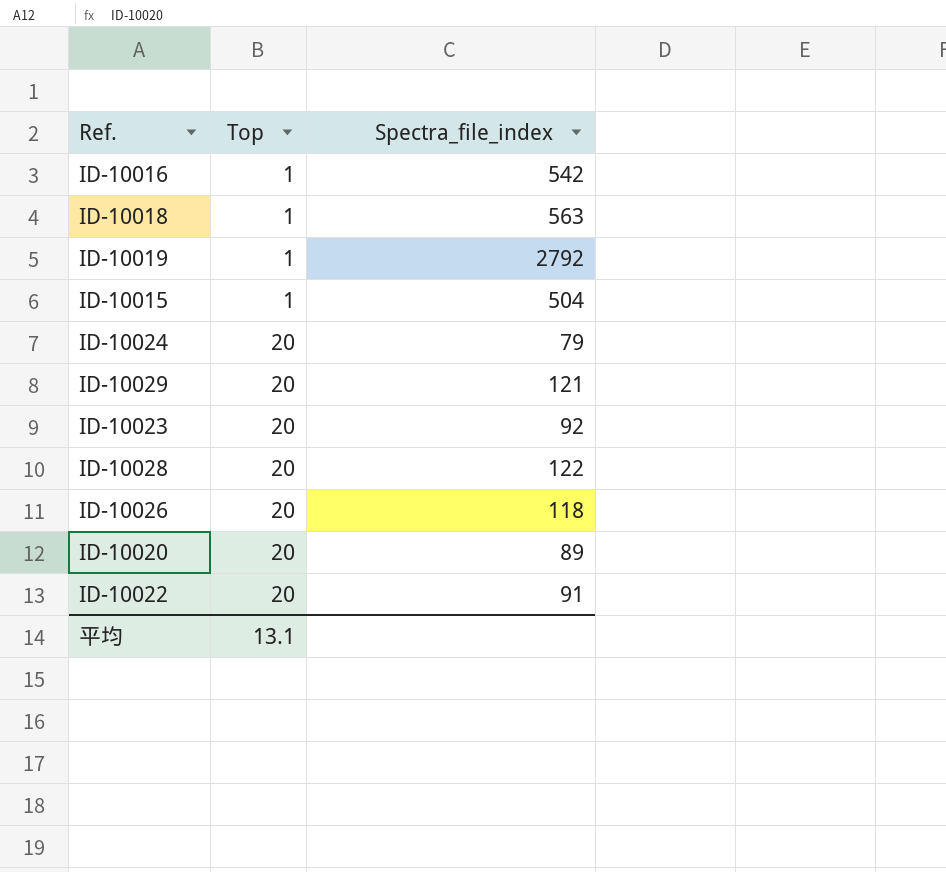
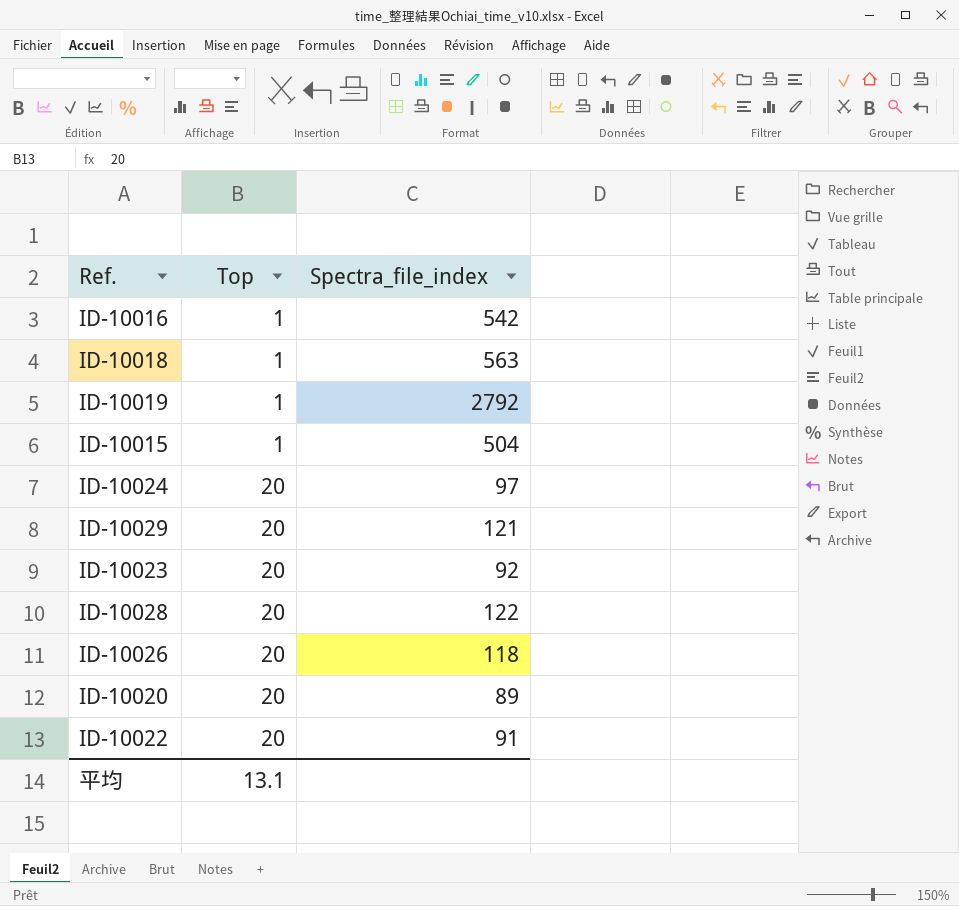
ID-10024 | Spectra_file_index: 79 -> 97

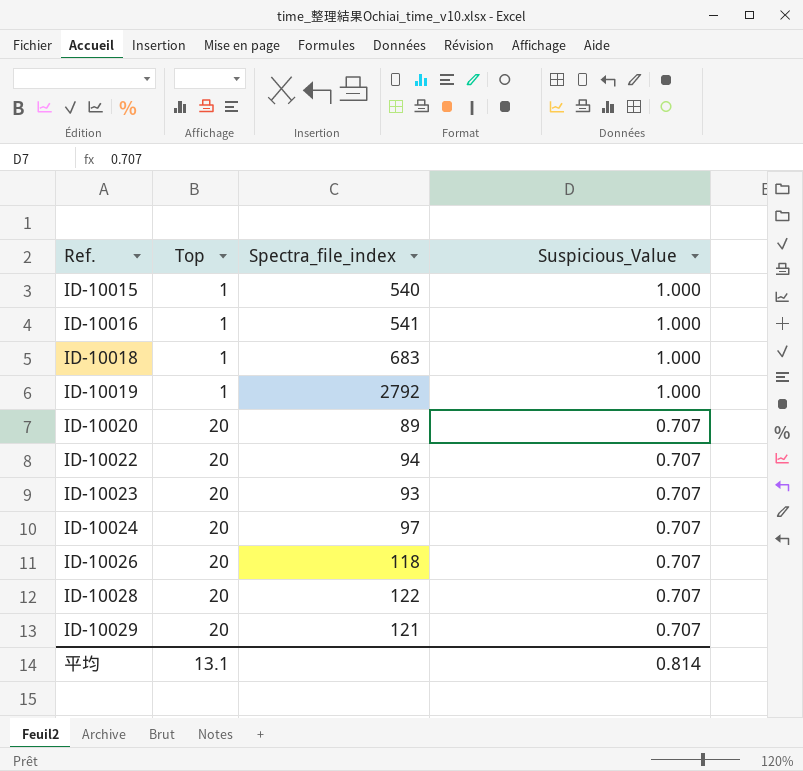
row order: Top ascending -> Ref. ascending
column Suspicious_Value | position: none -> 4
ID-10015 | Spectra_file_index: 504 -> 540
ID-10016 | Spectra_file_index: 542 -> 541
ID-10018 | Spectra_file_index: 563 -> 683
ID-10022 | Spectra_file_index: 91 -> 94
ID-10023 | Spectra_file_index: 92 -> 93

